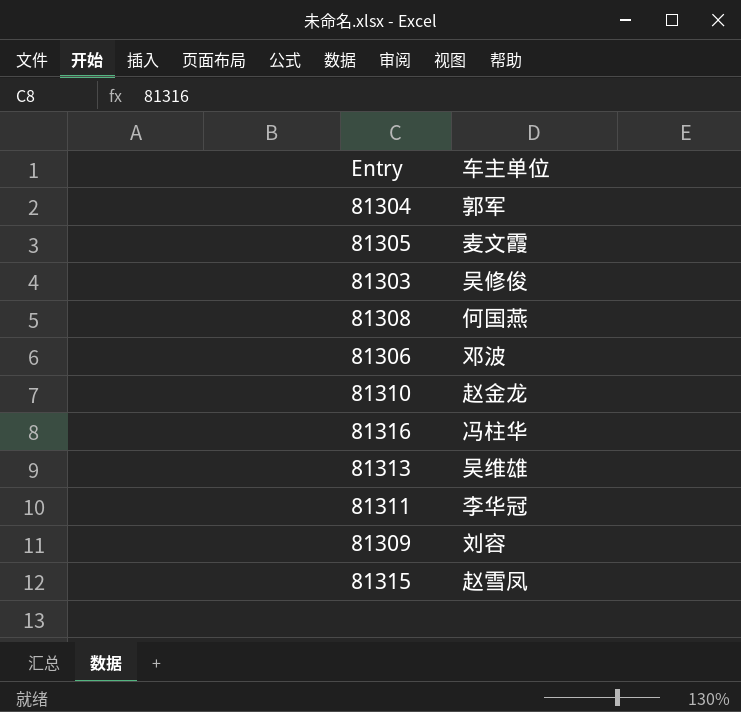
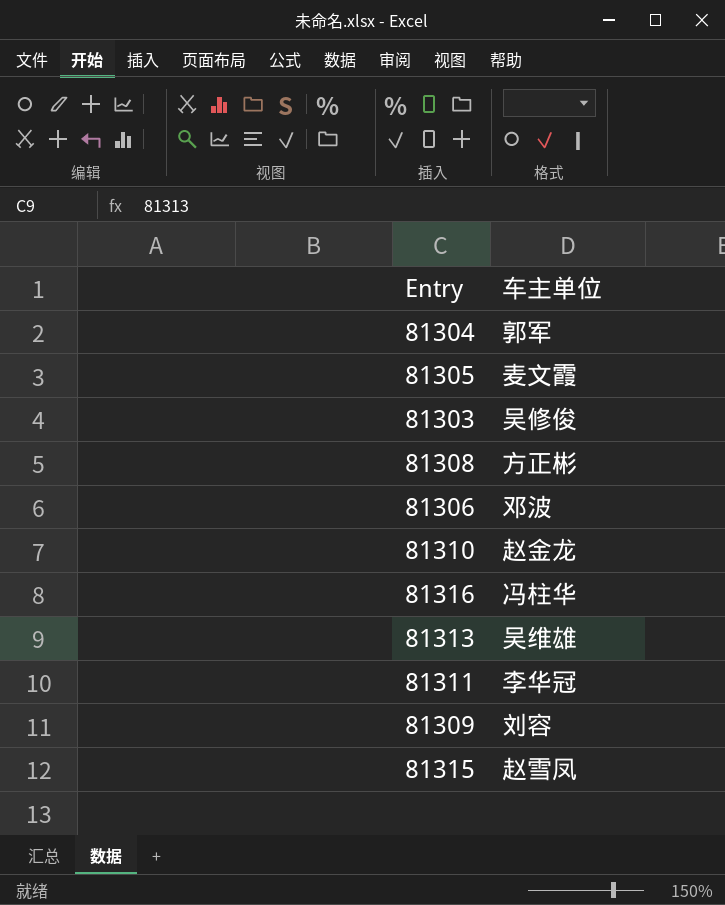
81308 | 车主单位: 何国燕 -> 方正彬

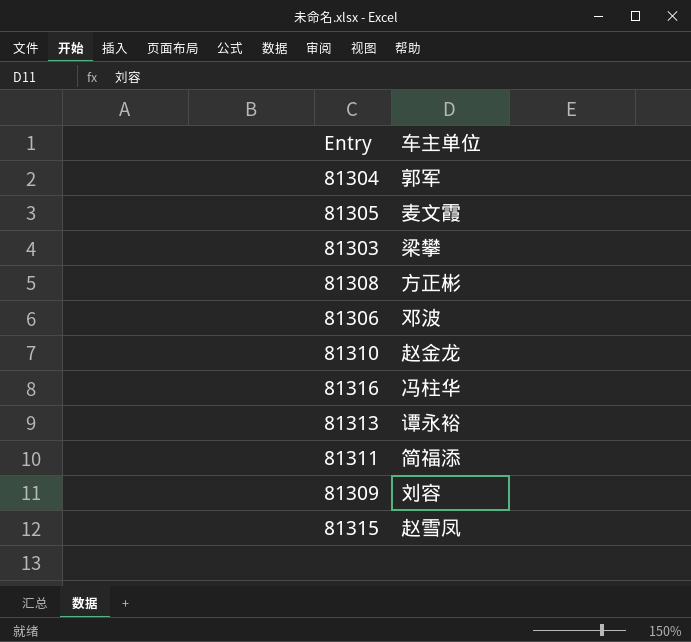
81303 | 车主单位: 吴修俊 -> 梁攀
81313 | 车主单位: 吴维雄 -> 谭永裕
81311 | 车主单位: 李华冠 -> 简福添

